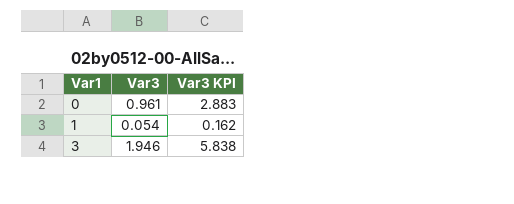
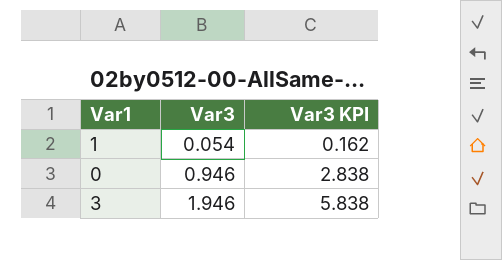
row order: Var1 ascending -> Var3 ascending
0 | Var3: 0.961 -> 0.946
0 | Var3 KPI: 2.883 -> 2.838

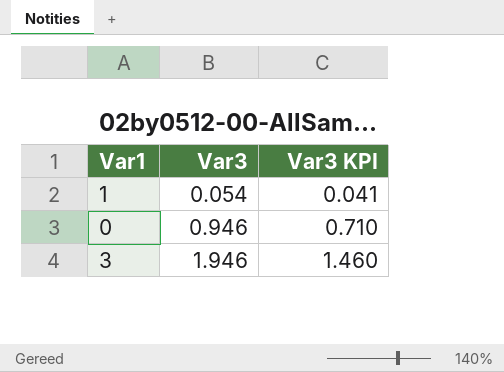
column Var3 KPI | formula: [Var3] * 3 -> [Var3] * 0.75

